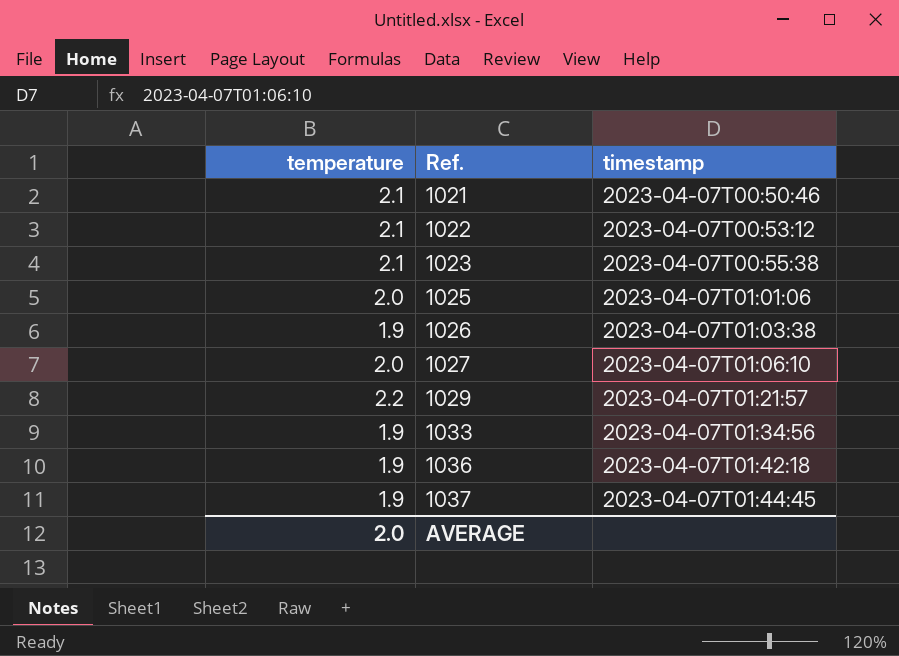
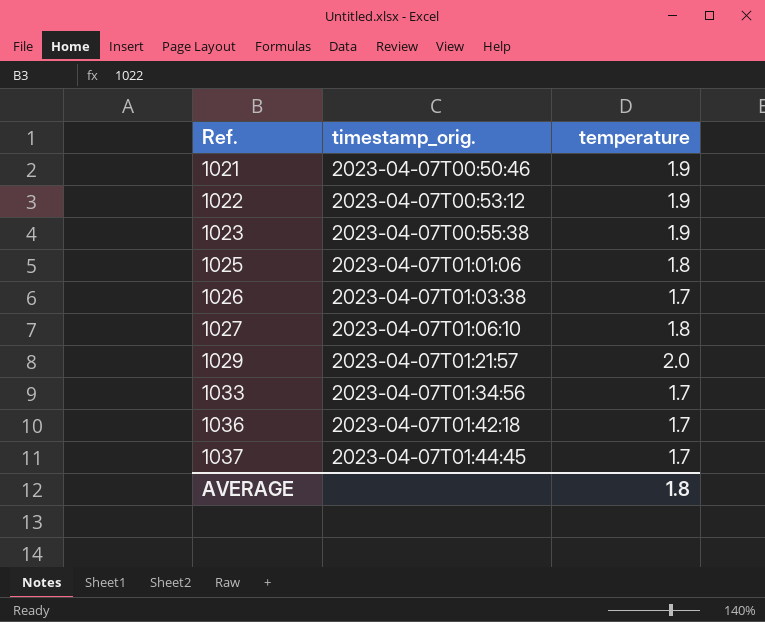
column name: timestamp -> timestamp_orig.
column temperature | position: 1 -> 3
1021 | temperature: 2.1 -> 1.9
1022 | temperature: 2.1 -> 1.9
1023 | temperature: 2.1 -> 1.9
1025 | temperature: 2.0 -> 1.8
1026 | temperature: 1.9 -> 1.7
1027 | temperature: 2.0 -> 1.8
1029 | temperature: 2.2 -> 2.0
1033 | temperature: 1.9 -> 1.7
1036 | temperature: 1.9 -> 1.7
1037 | temperature: 1.9 -> 1.7
AVERAGE | temperature: 2.0 -> 1.8

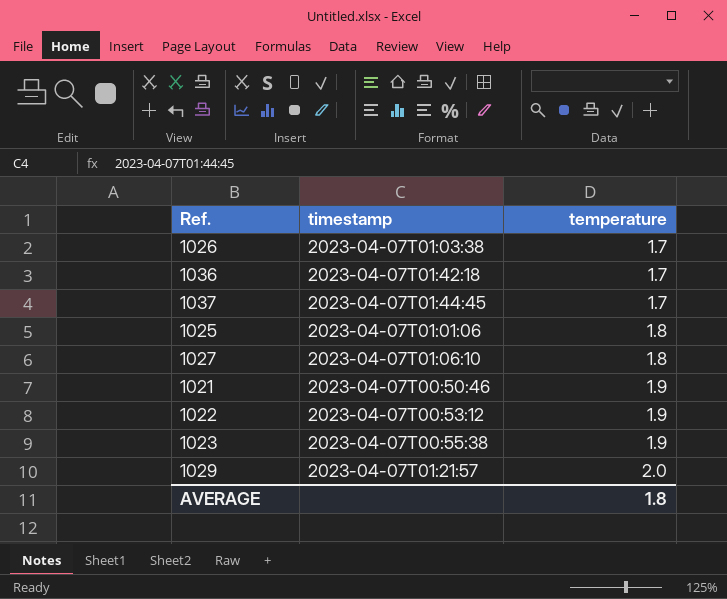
row order: Ref. ascending -> temperature ascending
column name: timestamp_orig. -> timestamp
row 1033: 2023-04-07T01:34:56 | 1.7 -> none

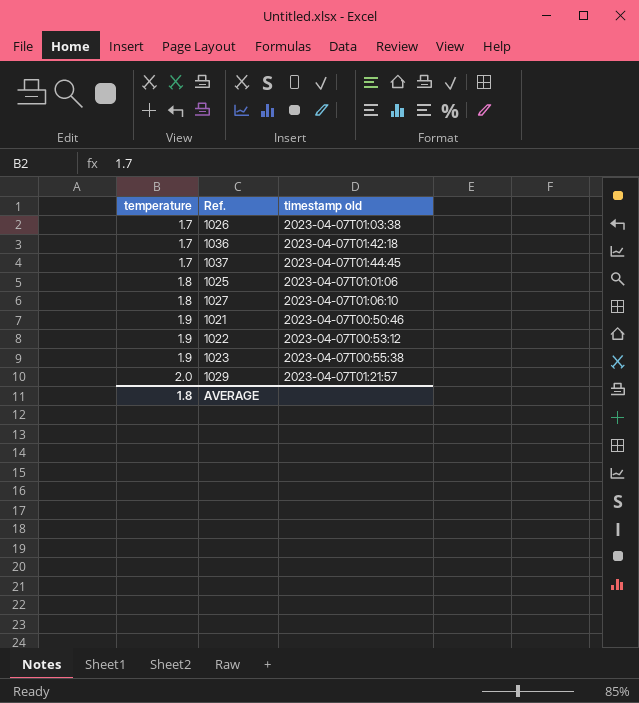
column temperature | position: 3 -> 1
column name: timestamp -> timestamp old

